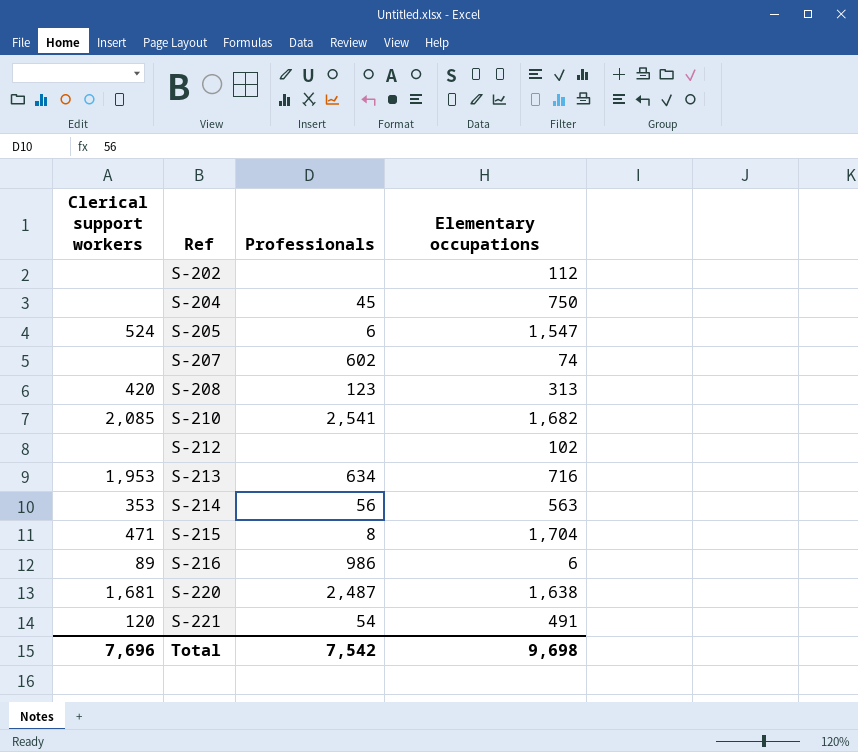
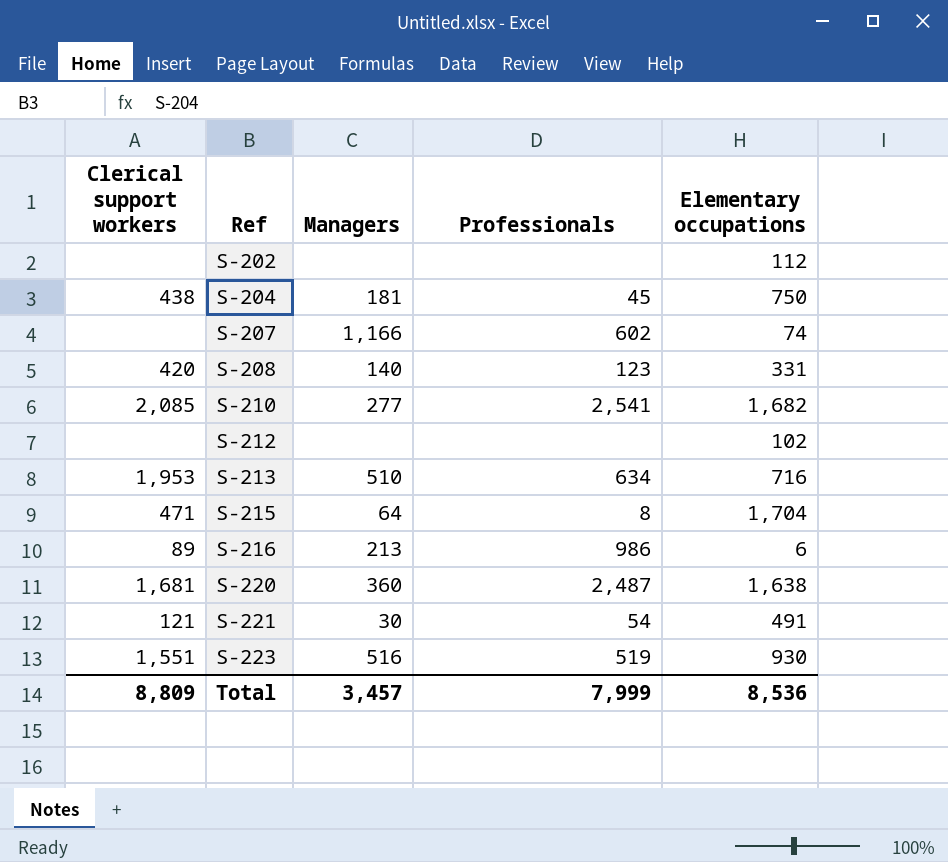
column Managers | position: none -> 3
row S-205: 524 | 6 | 1,547 -> none
row S-214: 353 | 56 | 563 -> none
S-204 | Clerical support workers: none -> 438
S-208 | Elementary occupations: 313 -> 331
S-221 | Clerical support workers: 120 -> 121
row S-223: none -> 1,551 | 516 | 519 | 930
Total | Clerical support workers: 7,696 -> 8,809
Total | Professionals: 7,542 -> 7,999
Total | Elementary occupations: 9,698 -> 8,536

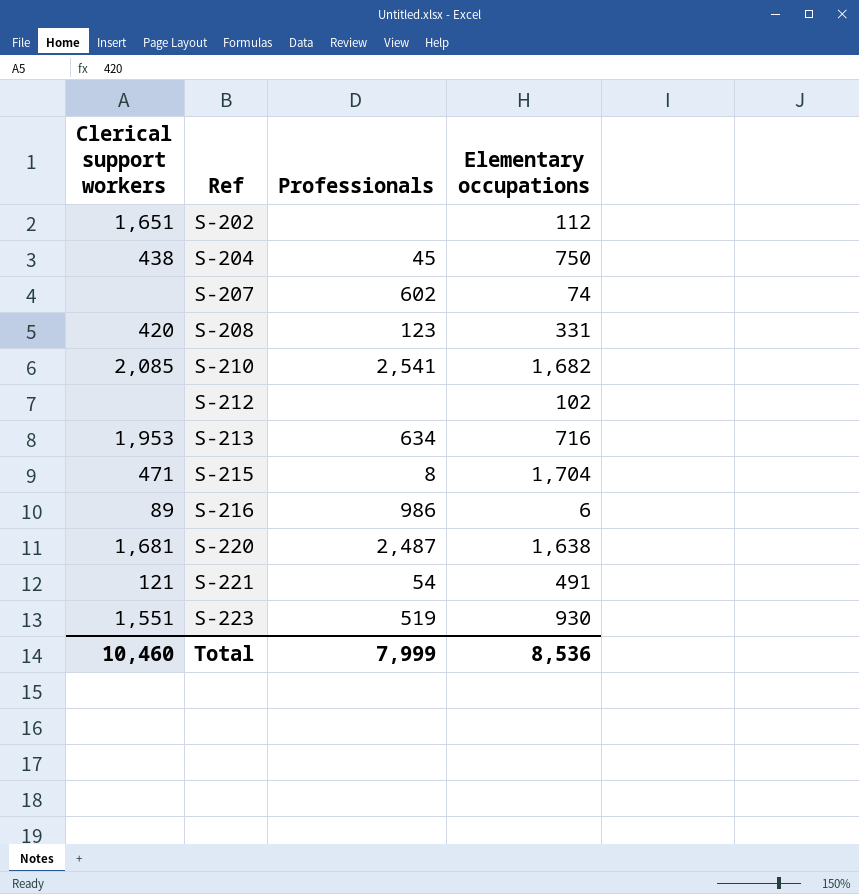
column Managers | position: 3 -> none
S-202 | Clerical support workers: none -> 1,651
Total | Clerical support workers: 8,809 -> 10,460

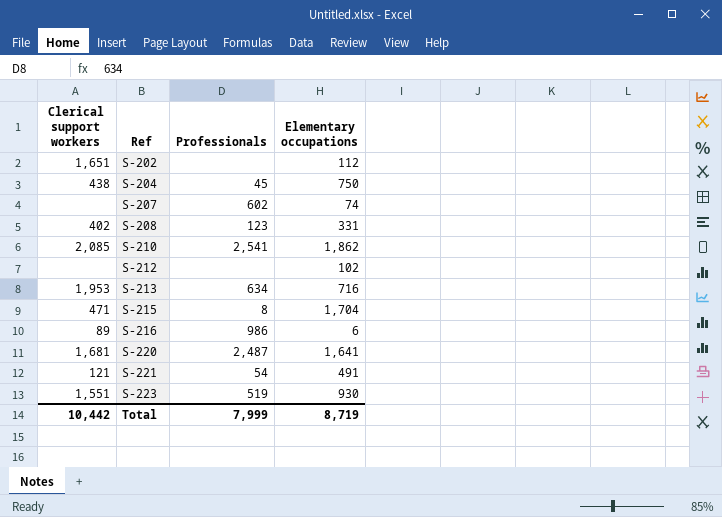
S-208 | Clerical support workers: 420 -> 402
S-210 | Elementary occupations: 1,682 -> 1,862
S-220 | Elementary occupations: 1,638 -> 1,641
Total | Clerical support workers: 10,460 -> 10,442
Total | Elementary occupations: 8,536 -> 8,719

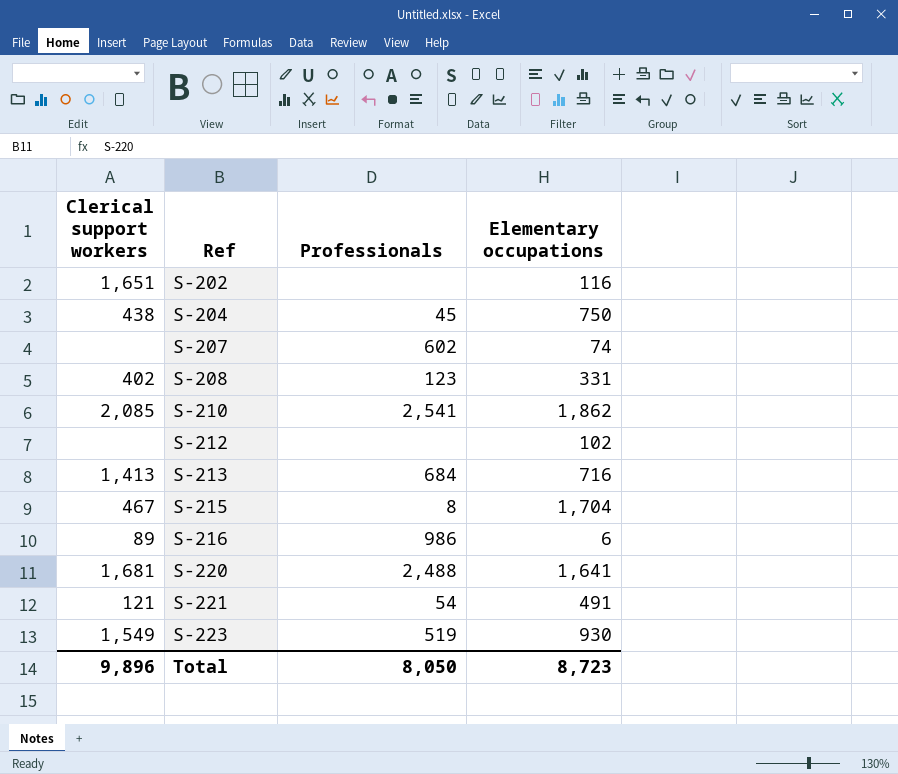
S-202 | Elementary occupations: 112 -> 116
S-213 | Clerical support workers: 1,953 -> 1,413
S-213 | Professionals: 634 -> 684
S-215 | Clerical support workers: 471 -> 467
S-220 | Professionals: 2,487 -> 2,488
S-223 | Clerical support workers: 1,551 -> 1,549
Total | Clerical support workers: 10,442 -> 9,896
Total | Professionals: 7,999 -> 8,050
Total | Elementary occupations: 8,719 -> 8,723

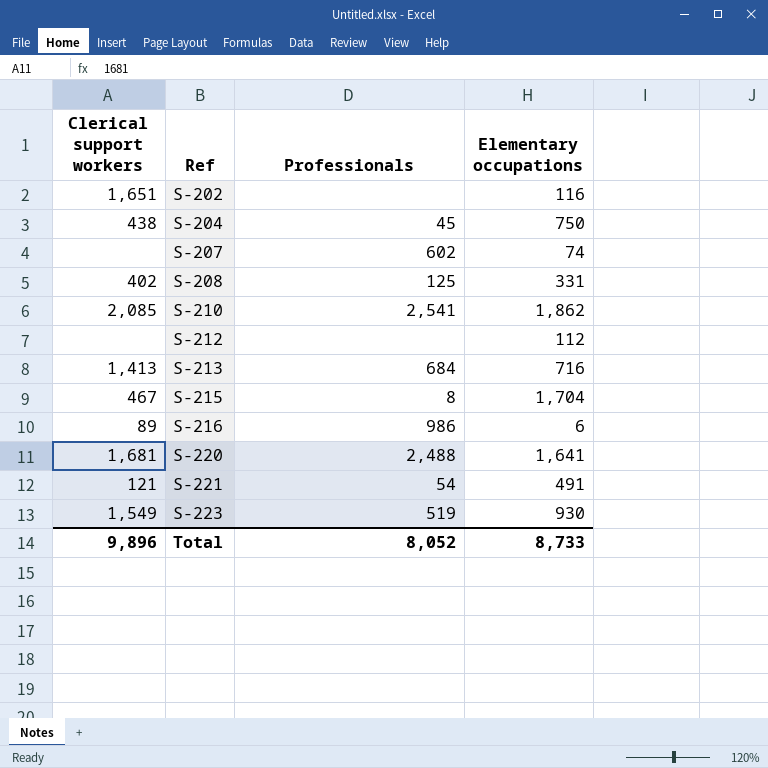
S-208 | Professionals: 123 -> 125
S-212 | Elementary occupations: 102 -> 112
Total | Professionals: 8,050 -> 8,052
Total | Elementary occupations: 8,723 -> 8,733

